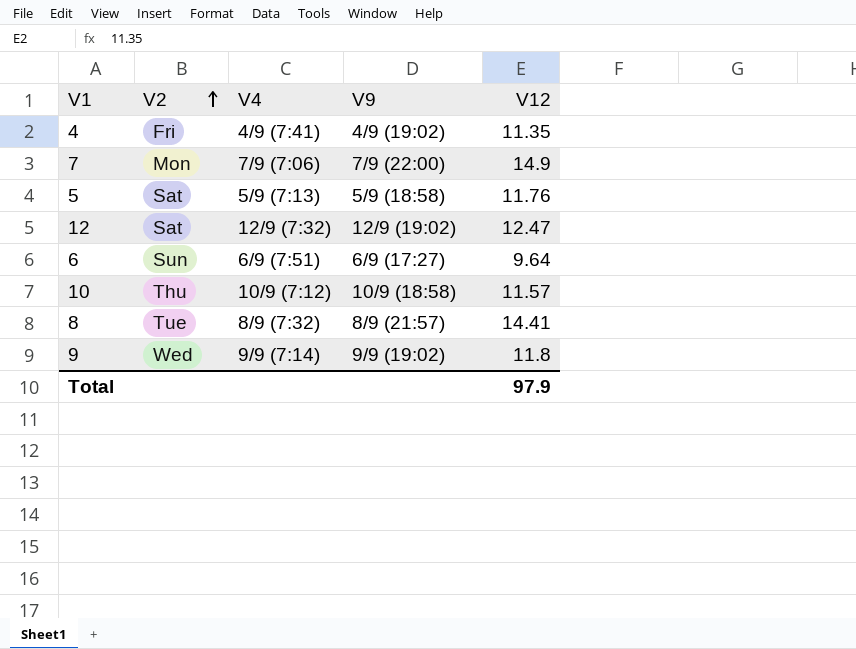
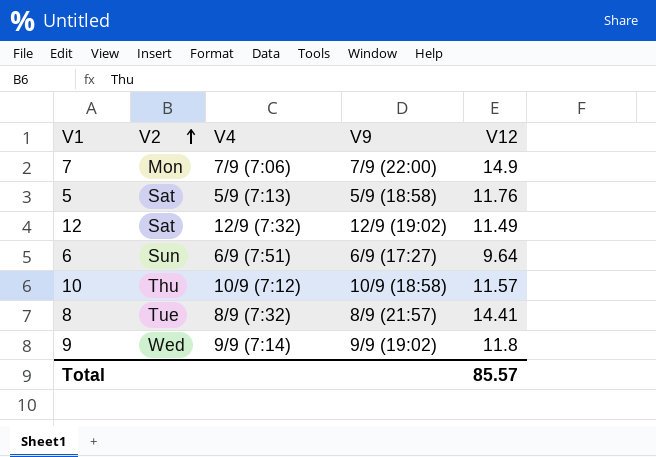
row 4: Fri | 4/9 (7:41) | 4/9 (19:02) | 11.35 -> none
12 | V12: 12.47 -> 11.49
Total | V12: 97.9 -> 85.57

